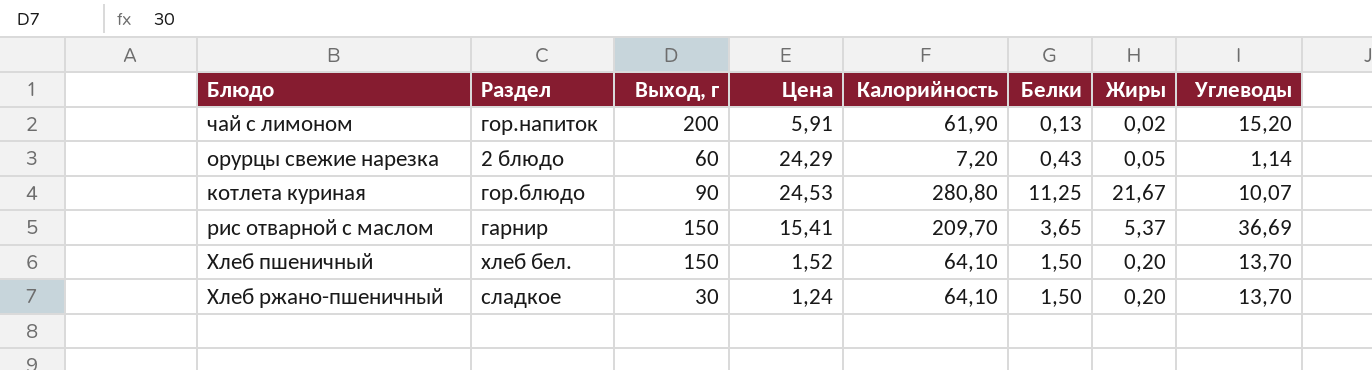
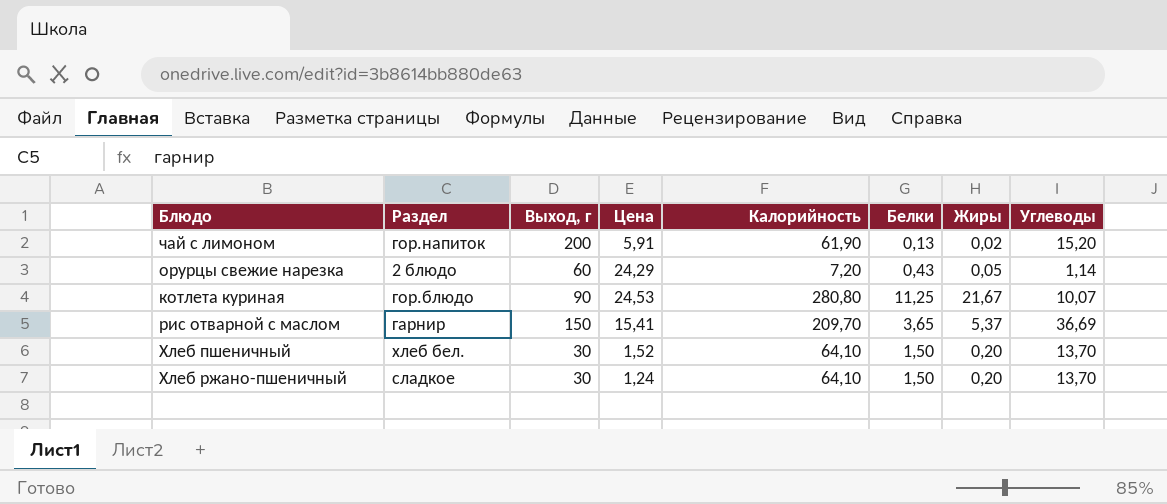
Хлеб пшеничный | Выход, г: 150 -> 30

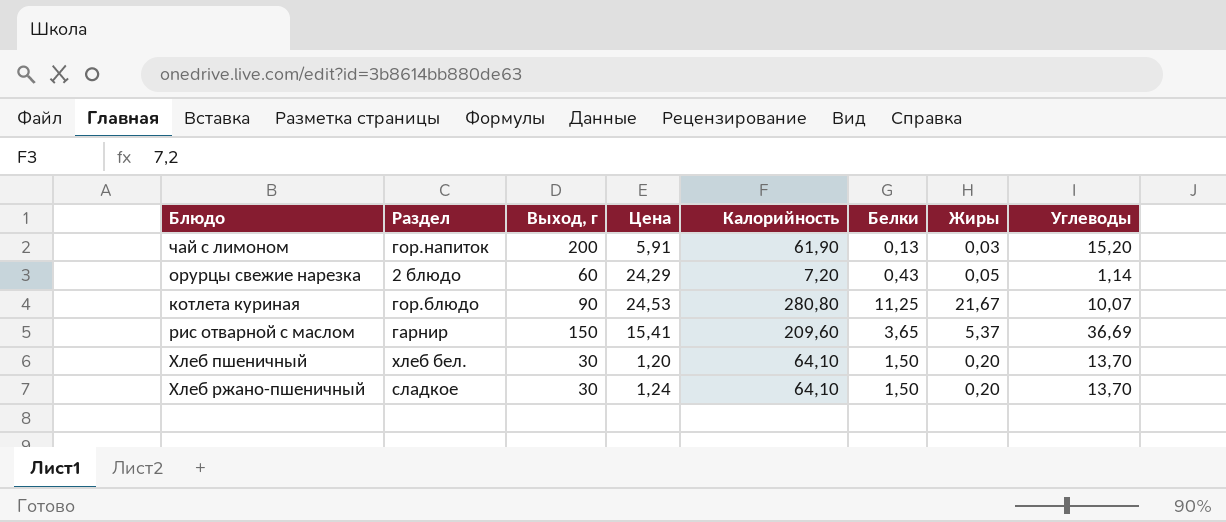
чай с лимоном | Жиры: 0,02 -> 0,03
рис отварной с маслом | Калорийность: 209,70 -> 209,60
Хлеб пшеничный | Цена: 1,52 -> 1,20

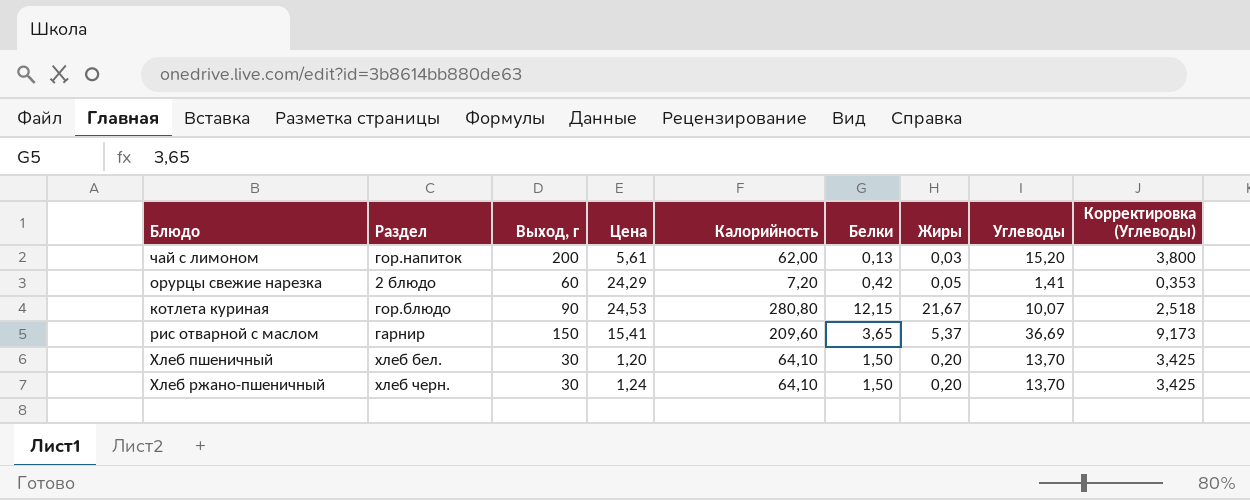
column Корректировка (Углеводы) | formula: none -> [Углеводы] * 0,25
чай с лимоном | Цена: 5,91 -> 5,61
чай с лимоном | Калорийность: 61,90 -> 62,00
орурцы свежие нарезка | Белки: 0,43 -> 0,42
орурцы свежие нарезка | Углеводы: 1,14 -> 1,41
котлета куриная | Белки: 11,25 -> 12,15
Хлеб ржано-пшеничный | Раздел: сладкое -> хлеб черн.

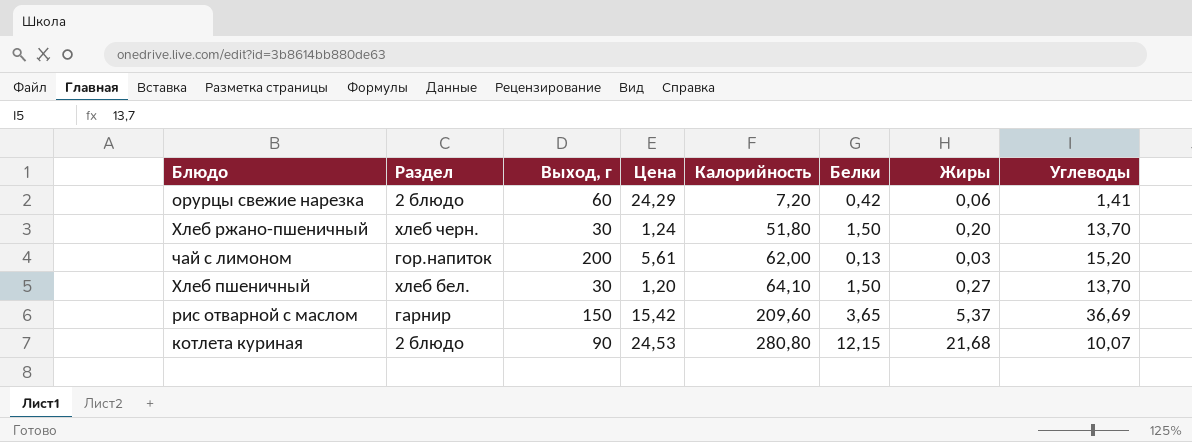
row order: none -> Калорийность ascending
column Корректировка (Углеводы) | formula: [Углеводы] * 0,25 -> none
орурцы свежие нарезка | Жиры: 0,05 -> 0,06
Хлеб ржано-пшеничный | Калорийность: 64,10 -> 51,80
Хлеб пшеничный | Жиры: 0,20 -> 0,27
рис отварной с маслом | Цена: 15,41 -> 15,42
котлета куриная | Раздел: гор.блюдо -> 2 блюдо
котлета куриная | Жиры: 21,67 -> 21,68

